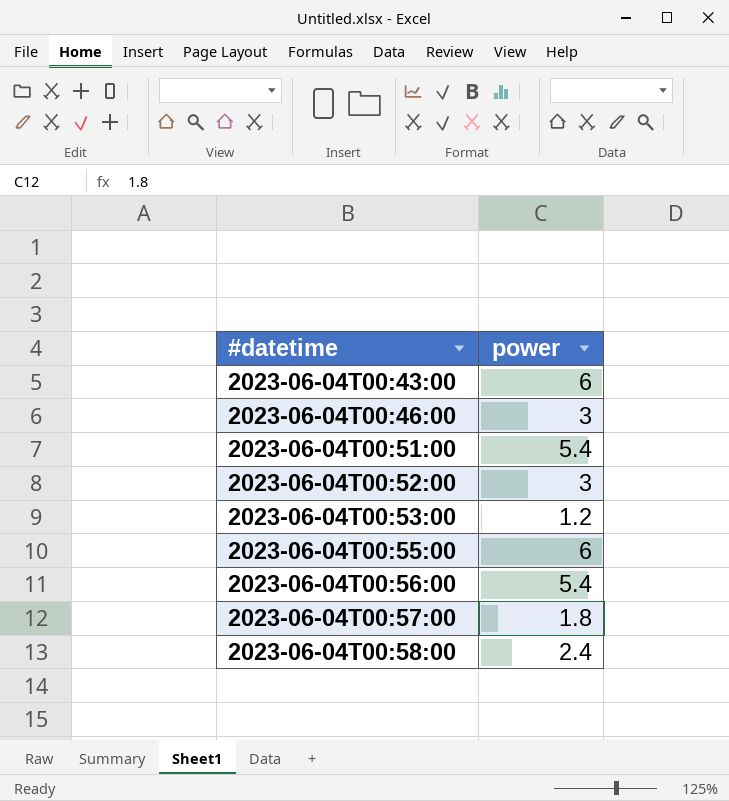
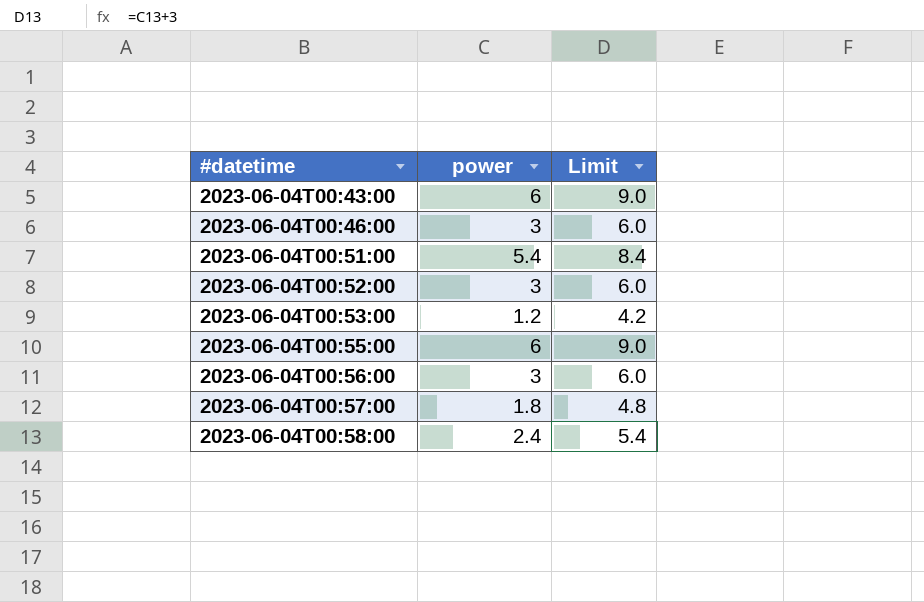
column Limit | formula: none -> [power] + 3
2023-06-04T00:56:00 | power: 5.4 -> 3

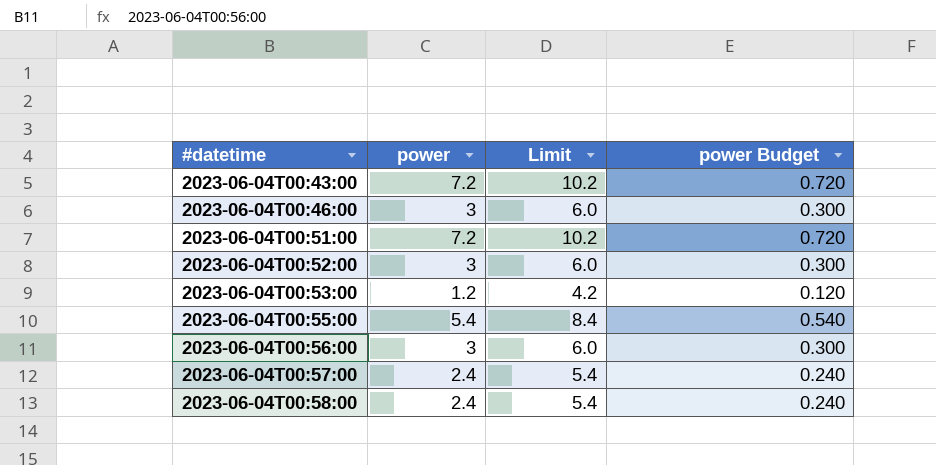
column power Budget | formula: none -> [power] * 0.1
2023-06-04T00:43:00 | power: 6 -> 7.2
2023-06-04T00:43:00 | Limit: 9.0 -> 10.2
2023-06-04T00:51:00 | power: 5.4 -> 7.2
2023-06-04T00:51:00 | Limit: 8.4 -> 10.2
2023-06-04T00:55:00 | power: 6 -> 5.4
2023-06-04T00:55:00 | Limit: 9.0 -> 8.4
2023-06-04T00:57:00 | power: 1.8 -> 2.4
2023-06-04T00:57:00 | Limit: 4.8 -> 5.4

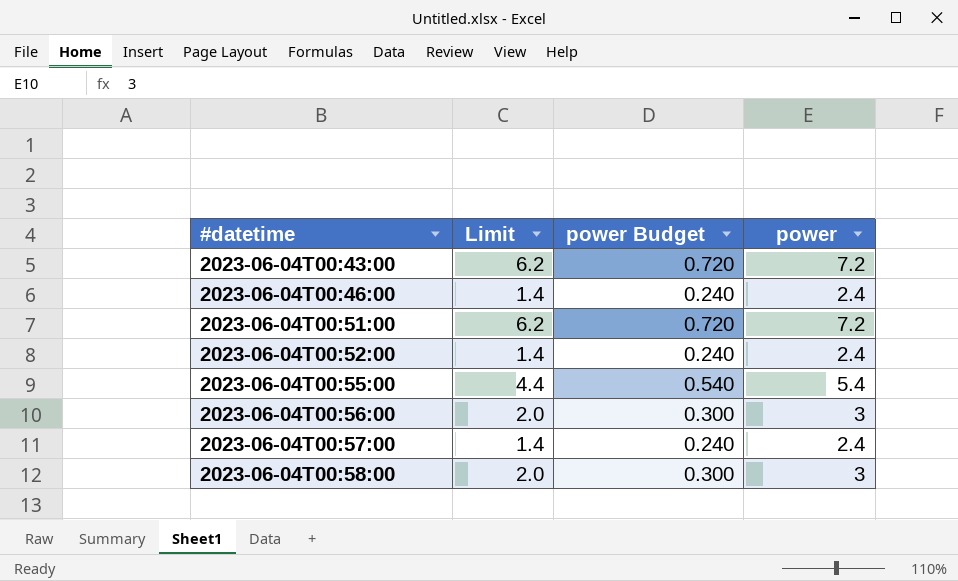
column Limit | formula: [power] + 3 -> [power] - 1
column power | position: 2 -> 4
row 2023-06-04T00:53:00: 1.2 | 4.2 | 0.120 -> none
2023-06-04T00:46:00 | power Budget: 0.300 -> 0.240
2023-06-04T00:46:00 | power: 3 -> 2.4
2023-06-04T00:52:00 | power Budget: 0.300 -> 0.240
2023-06-04T00:52:00 | power: 3 -> 2.4
2023-06-04T00:58:00 | power Budget: 0.240 -> 0.300
2023-06-04T00:58:00 | power: 2.4 -> 3

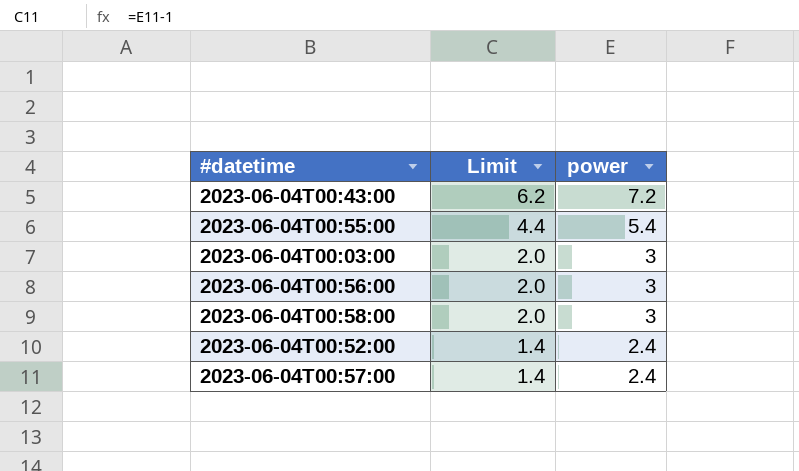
row order: #datetime ascending -> Limit descending
column power Budget | formula: [power] * 0.1 -> none
row 2023-06-04T00:46:00: 1.4 | 0.240 | 2.4 -> none
row 2023-06-04T00:51:00: 6.2 | 0.720 | 7.2 -> none
row 2023-06-04T00:03:00: none -> 2.0 | 3

